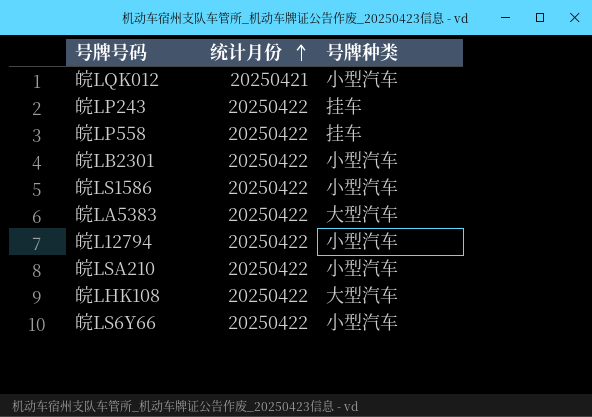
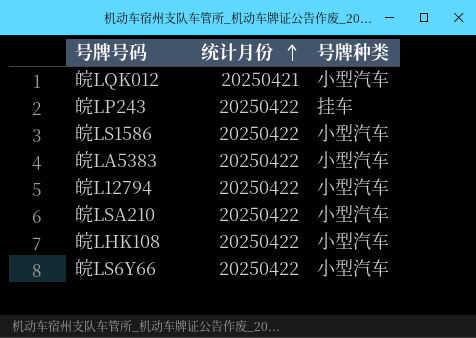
row 皖LP558: 20250422 | 挂车 -> none
row 皖LB2301: 20250422 | 小型汽车 -> none
皖LA5383 | 号牌种类: 大型汽车 -> 小型汽车
皖LHK108 | 号牌种类: 大型汽车 -> 小型汽车

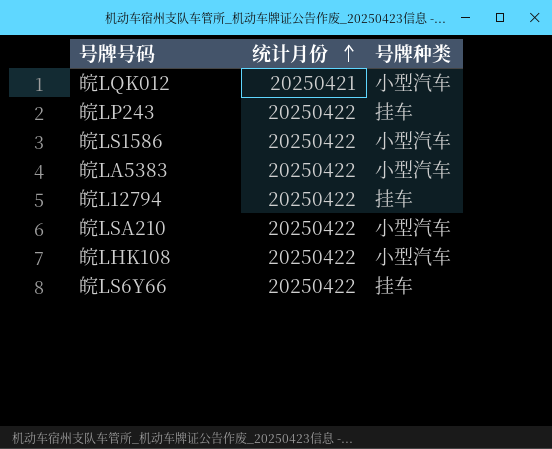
皖L12794 | 号牌种类: 小型汽车 -> 挂车
皖LS6Y66 | 号牌种类: 小型汽车 -> 挂车

